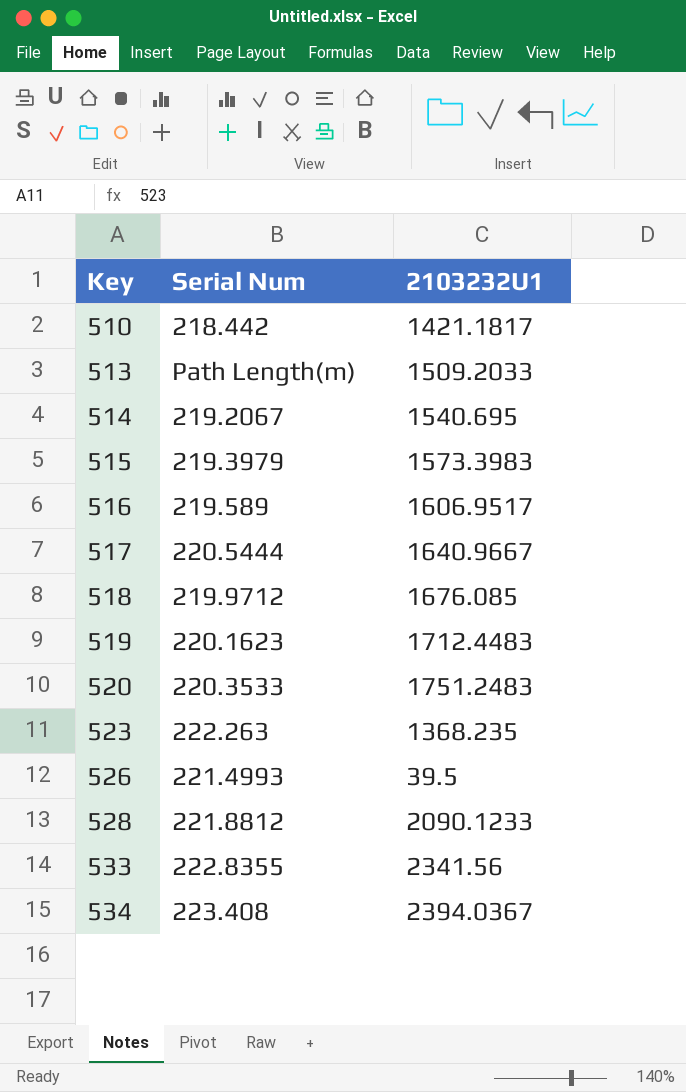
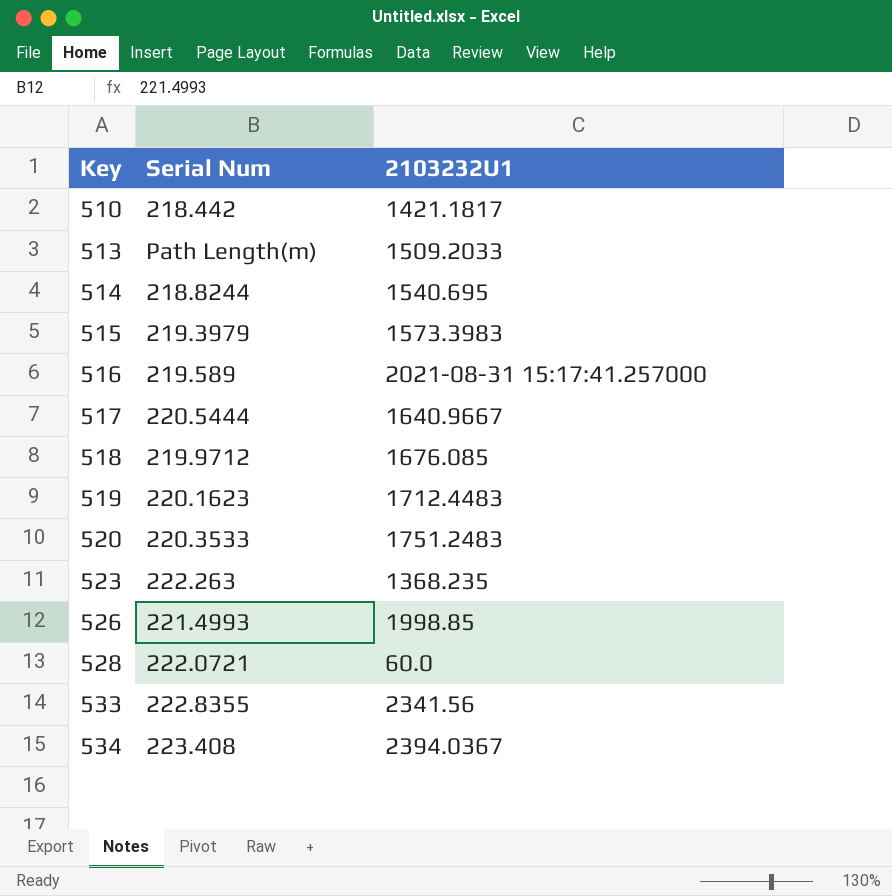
514 | Serial Num: 219.2067 -> 218.8244
516 | 2103232U1: 1606.9517 -> 2021-08-31 15:17:41.257000
526 | 2103232U1: 39.5 -> 1998.85
528 | Serial Num: 221.8812 -> 222.0721
528 | 2103232U1: 2090.1233 -> 60.0

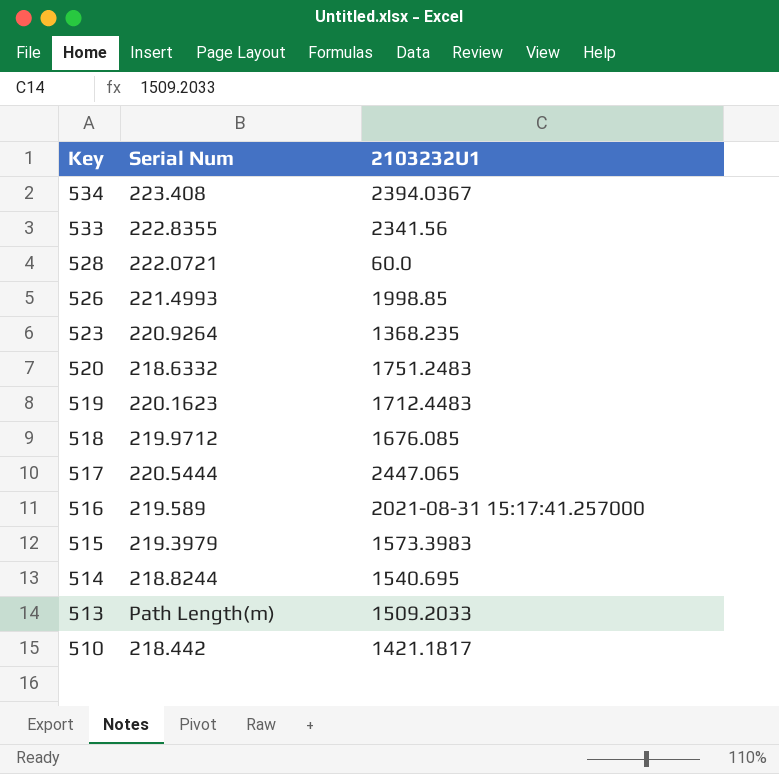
row order: Key ascending -> Key descending
523 | Serial Num: 222.263 -> 220.9264
520 | Serial Num: 220.3533 -> 218.6332
517 | 2103232U1: 1640.9667 -> 2447.065

